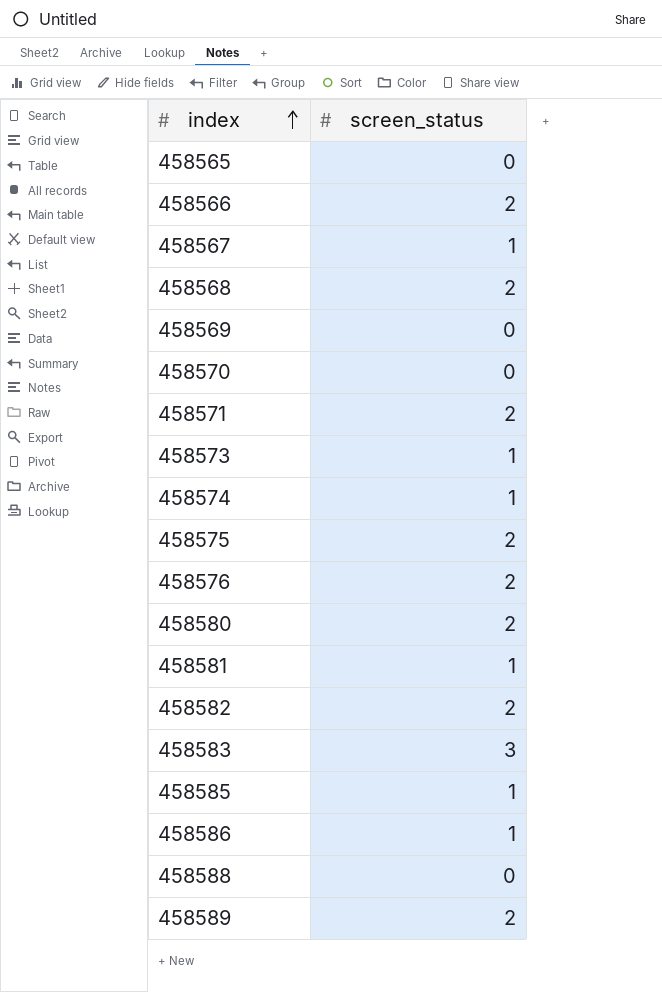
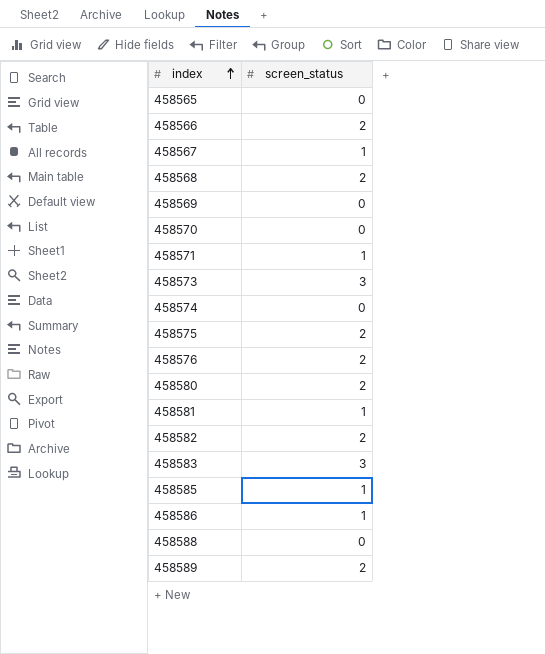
458571 | screen_status: 2 -> 1
458573 | screen_status: 1 -> 3
458574 | screen_status: 1 -> 0

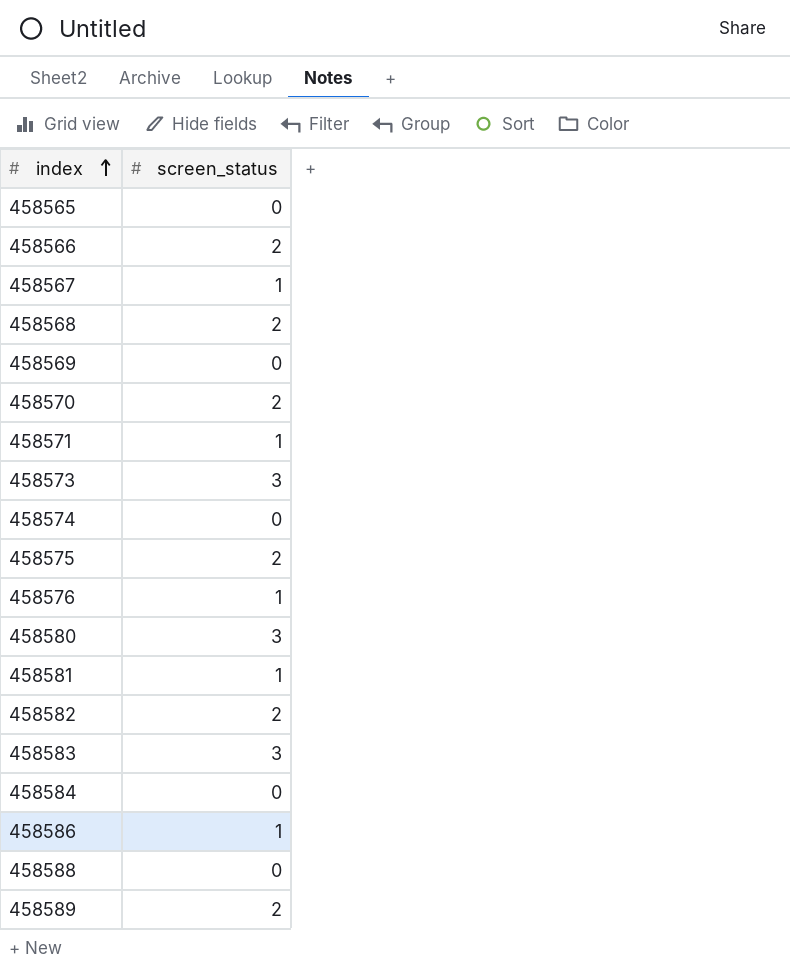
row 458585: 1 -> none
458570 | screen_status: 0 -> 2
458576 | screen_status: 2 -> 1
458580 | screen_status: 2 -> 3
row 458584: none -> 0

